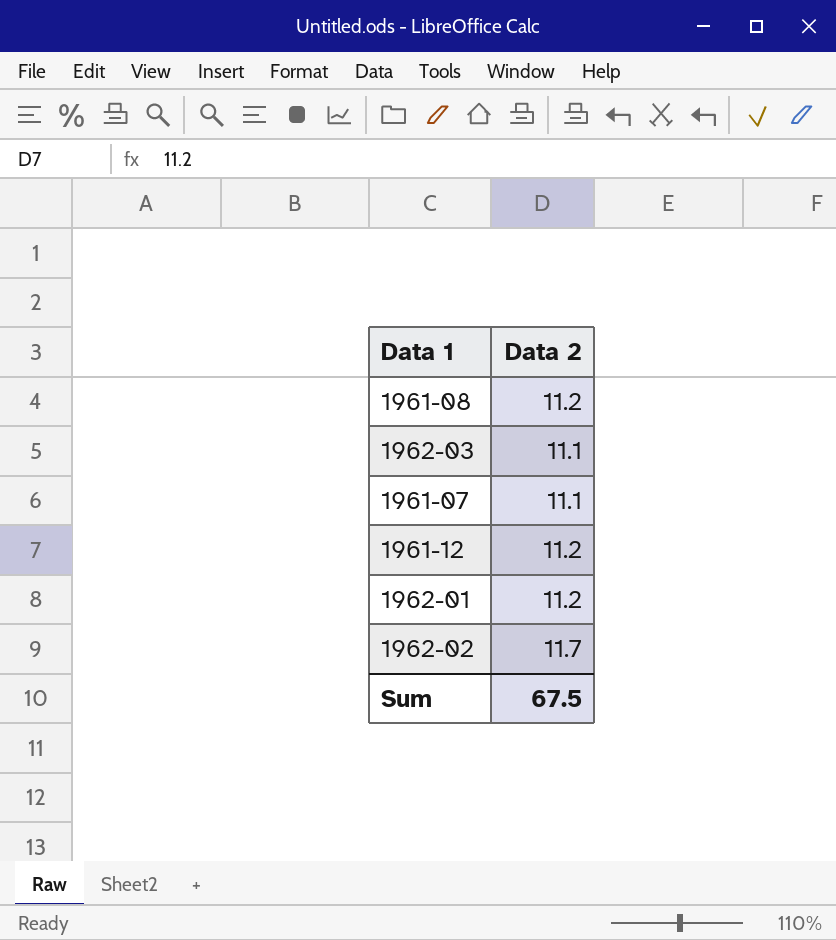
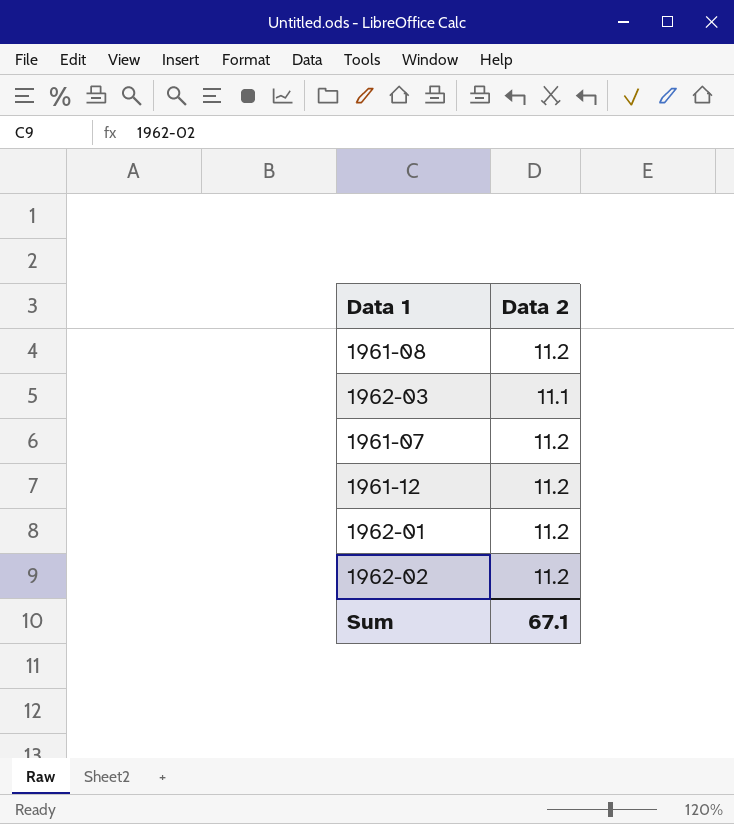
1961-07 | Data 2: 11.1 -> 11.2
1962-02 | Data 2: 11.7 -> 11.2
Sum | Data 2: 67.5 -> 67.1

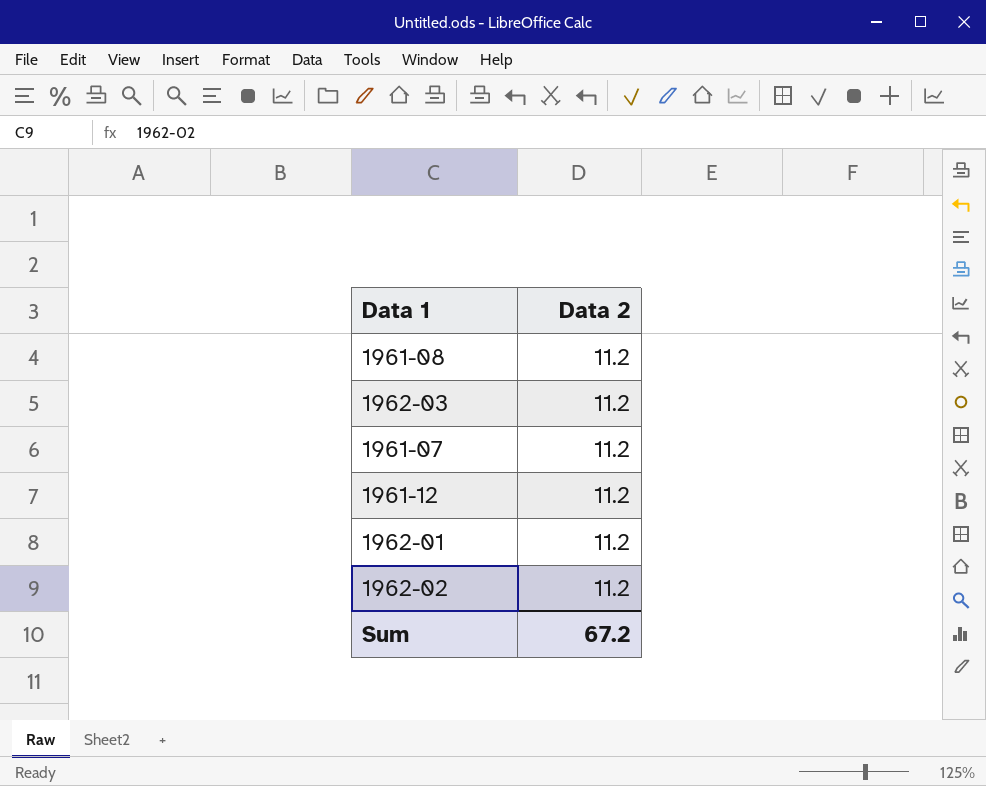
1962-03 | Data 2: 11.1 -> 11.2
Sum | Data 2: 67.1 -> 67.2

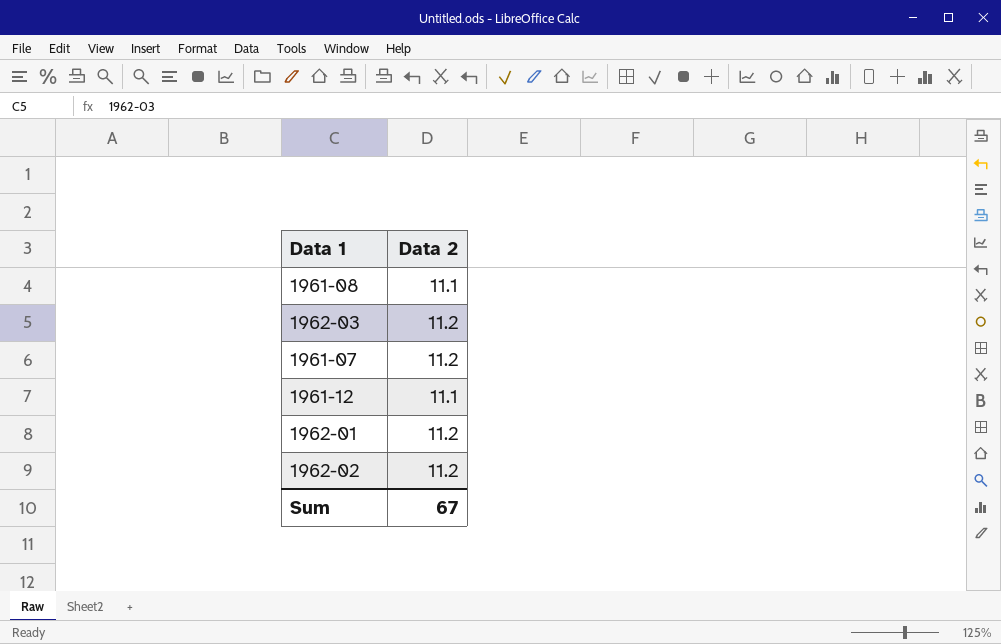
1961-08 | Data 2: 11.2 -> 11.1
1961-12 | Data 2: 11.2 -> 11.1
Sum | Data 2: 67.2 -> 67

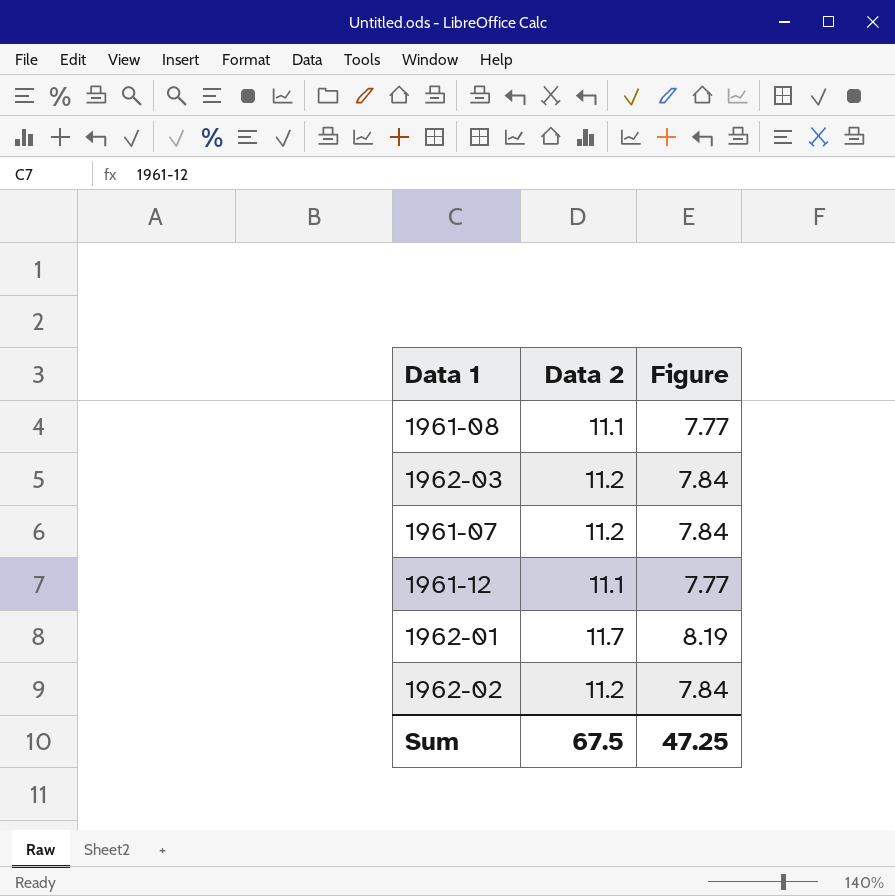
column Figure | formula: none -> [Data 2] * 0.7
1962-01 | Data 2: 11.2 -> 11.7
Sum | Data 2: 67 -> 67.5

